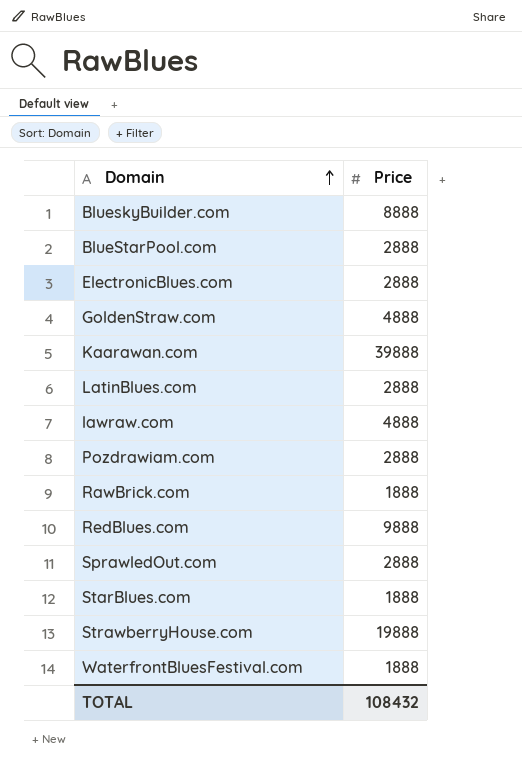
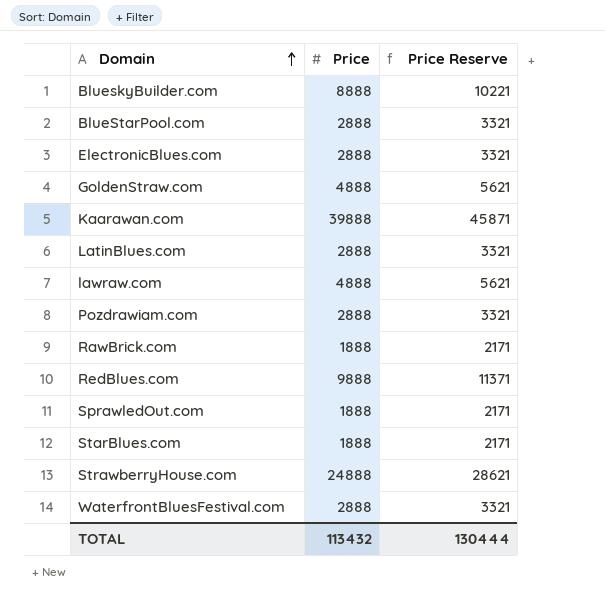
column Price Reserve | formula: none -> [Price] * 1.15
SprawledOut.com | Price: 2888 -> 1888
StrawberryHouse.com | Price: 19888 -> 24888
WaterfrontBluesFestival.com | Price: 1888 -> 2888
TOTAL | Price: 108432 -> 113432

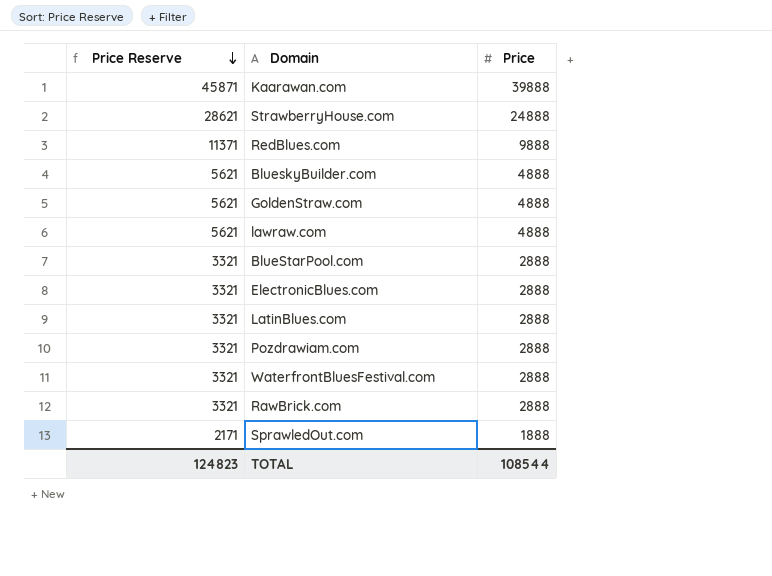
row order: Domain ascending -> Price Reserve descending
column Price Reserve | position: 3 -> 1
row StarBlues.com: 1888 | 2171 -> none
BlueskyBuilder.com | Price Reserve: 10221 -> 5621
BlueskyBuilder.com | Price: 8888 -> 4888
RawBrick.com | Price Reserve: 2171 -> 3321
RawBrick.com | Price: 1888 -> 2888
TOTAL | Price Reserve: 130444 -> 124823
TOTAL | Price: 113432 -> 108544

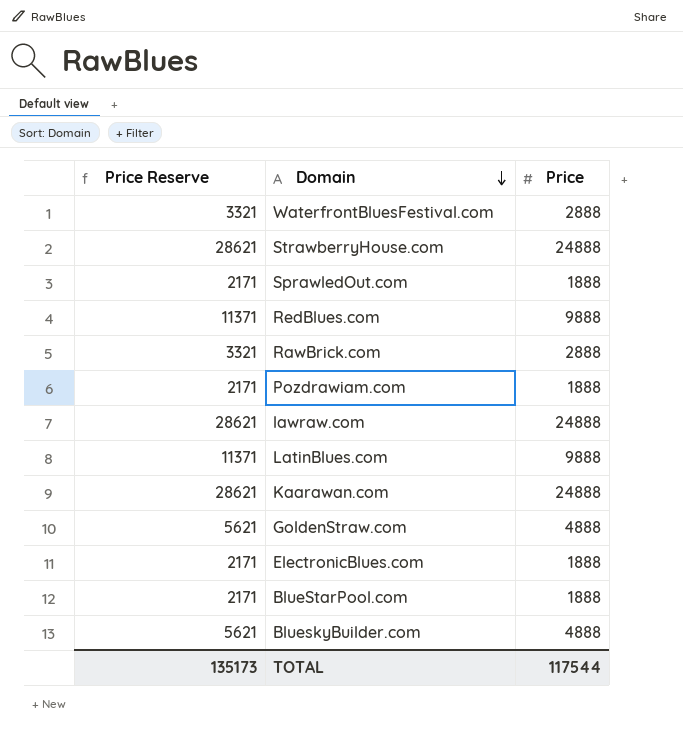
row order: Price Reserve descending -> Domain descending
Pozdrawiam.com | Price Reserve: 3321 -> 2171
Pozdrawiam.com | Price: 2888 -> 1888
lawraw.com | Price Reserve: 5621 -> 28621
lawraw.com | Price: 4888 -> 24888
LatinBlues.com | Price Reserve: 3321 -> 11371
LatinBlues.com | Price: 2888 -> 9888
Kaarawan.com | Price Reserve: 45871 -> 28621
Kaarawan.com | Price: 39888 -> 24888
ElectronicBlues.com | Price Reserve: 3321 -> 2171
ElectronicBlues.com | Price: 2888 -> 1888
BlueStarPool.com | Price Reserve: 3321 -> 2171
BlueStarPool.com | Price: 2888 -> 1888
TOTAL | Price Reserve: 124823 -> 135173
TOTAL | Price: 108544 -> 117544

